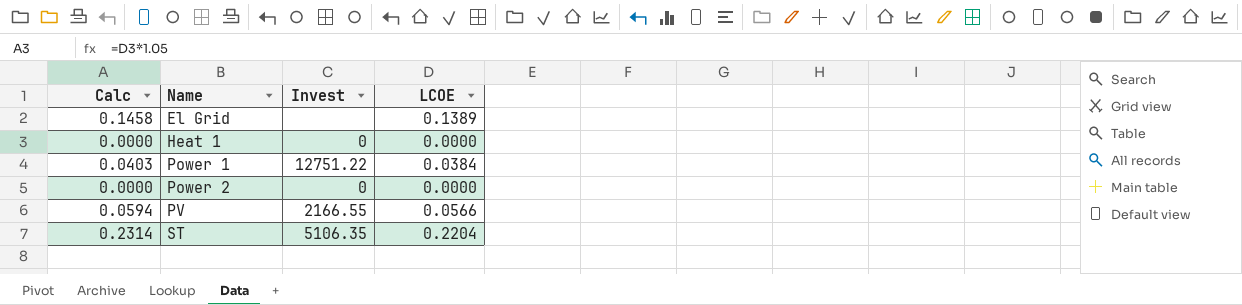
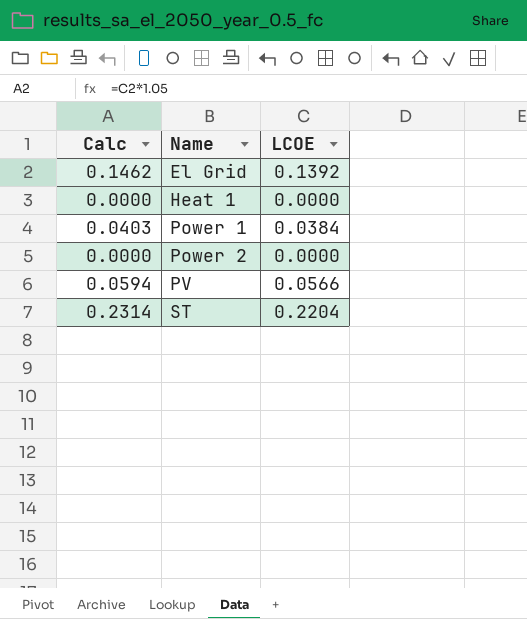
column Invest | position: 3 -> none
El Grid | Calc: 0.1458 -> 0.1462
El Grid | LCOE: 0.1389 -> 0.1392

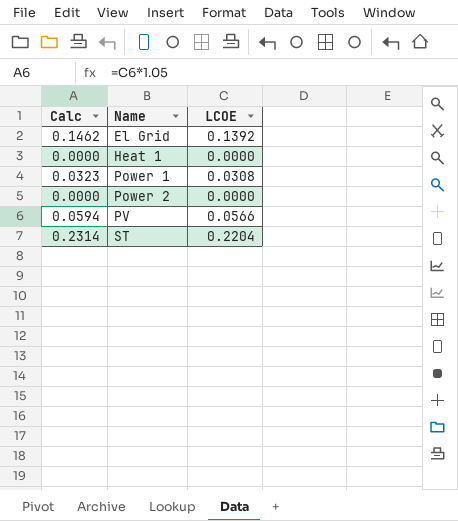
Power 1 | Calc: 0.0403 -> 0.0323
Power 1 | LCOE: 0.0384 -> 0.0308

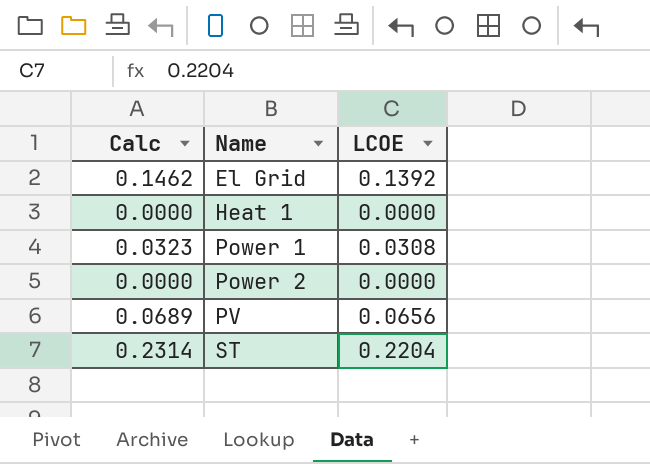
PV | Calc: 0.0594 -> 0.0689
PV | LCOE: 0.0566 -> 0.0656

